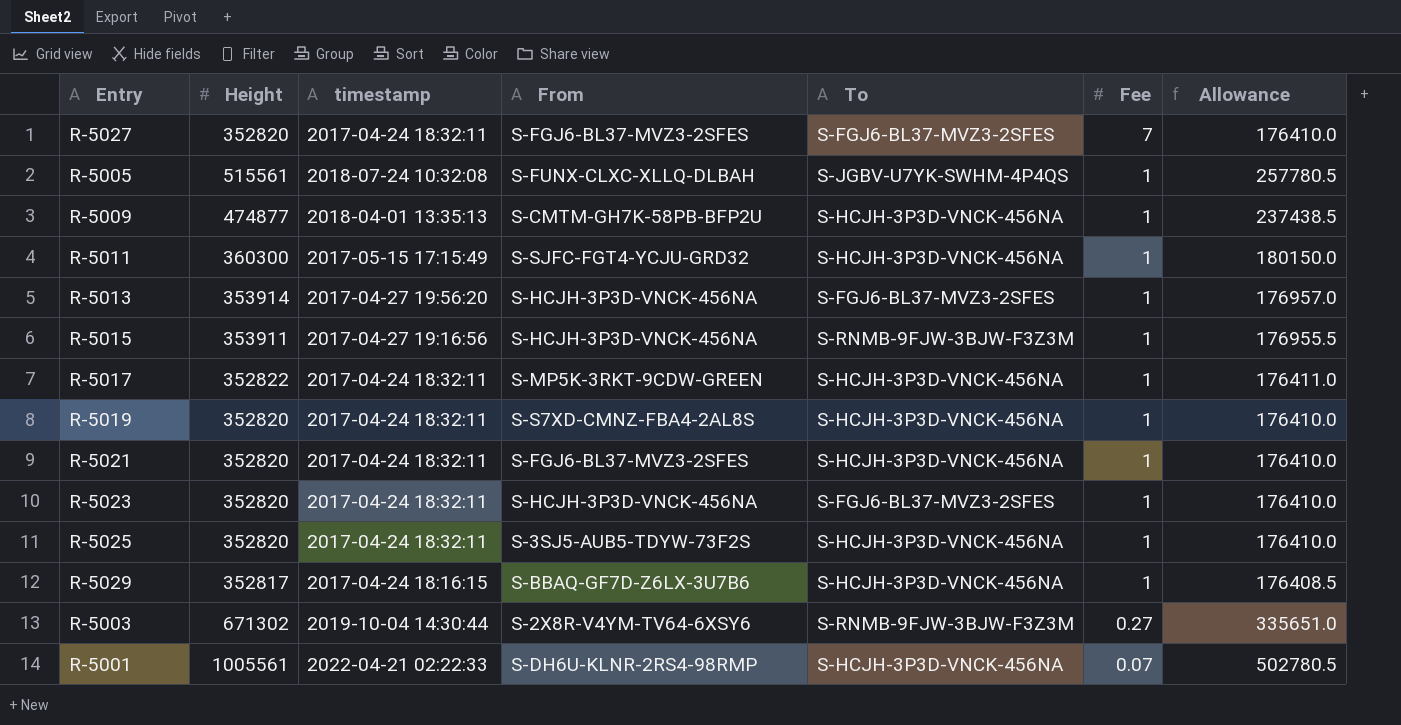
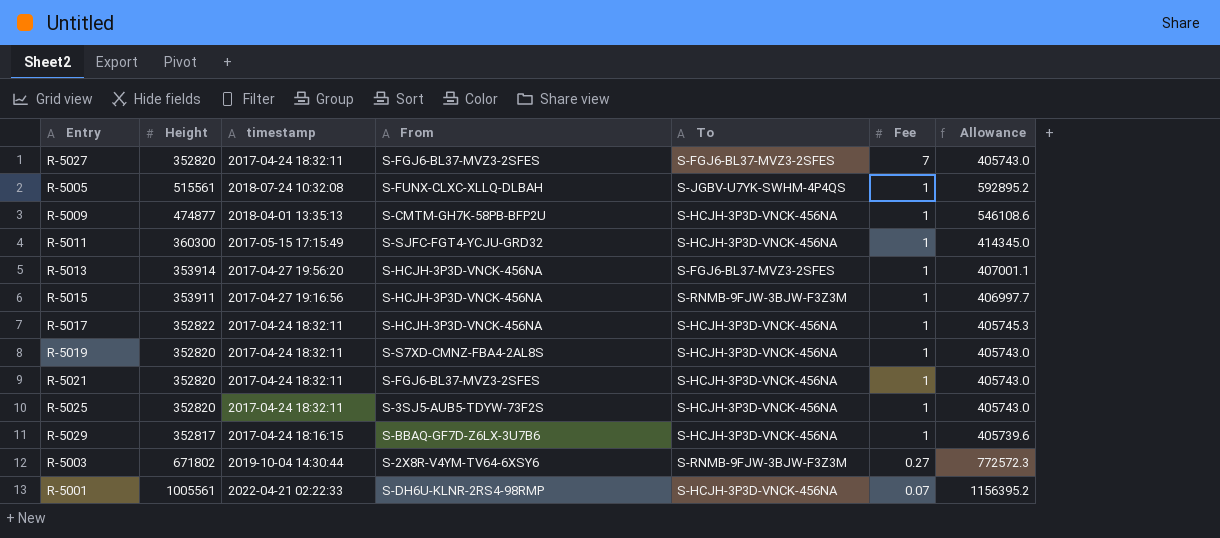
column Allowance | formula: [Height] * 0.5 -> [Height] * 1.15
row R-5023: 352820 | 2017-04-24 18:32:11 | S-HCJH-3P3D-VNCK-456NA | S-FGJ6-BL37-MVZ3-2SFES | 1 | 176410.0 -> none
R-5017 | From: S-MP5K-3RKT-9CDW-GREEN -> S-HCJH-3P3D-VNCK-456NA
R-5003 | Height: 671302 -> 671802

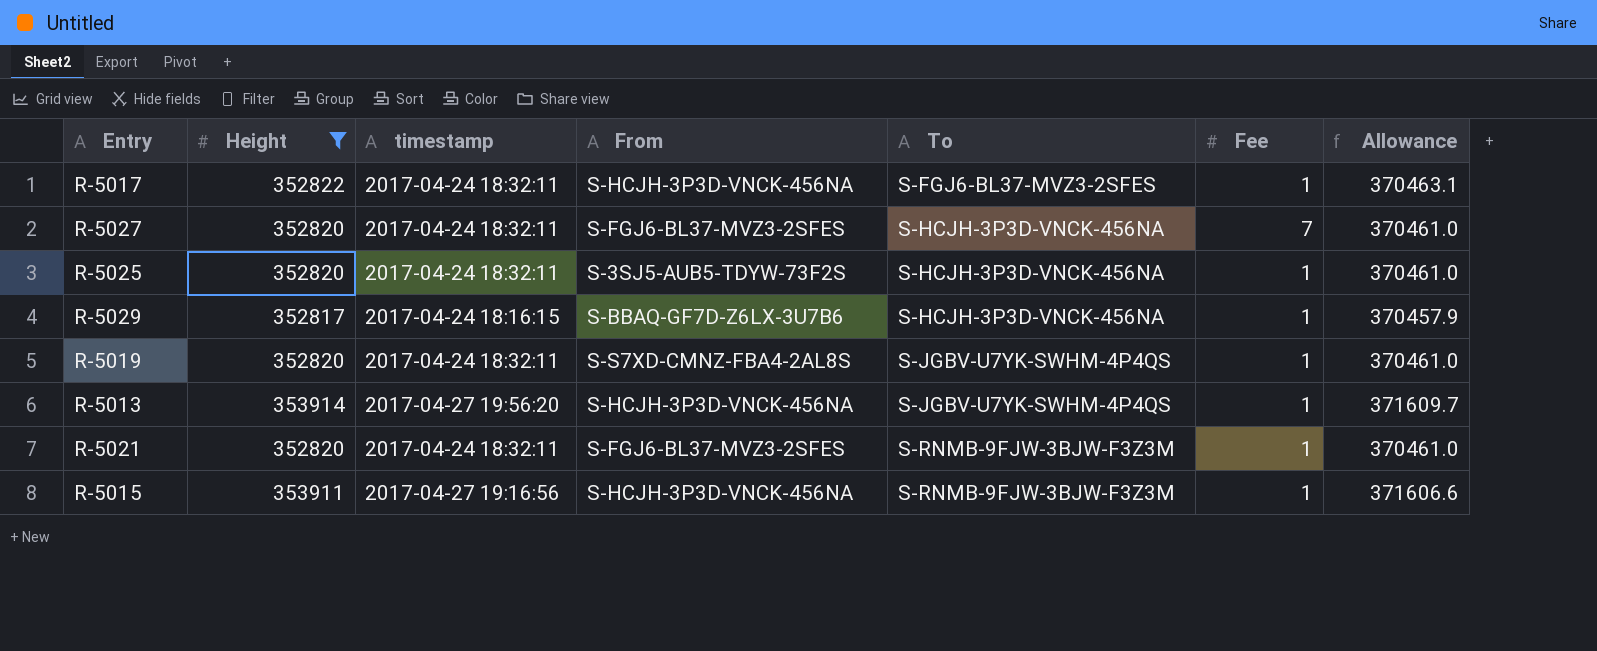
filter: none -> Height <= 353914
row order: Fee descending -> To ascending
column Allowance | formula: [Height] * 1.15 -> [Height] * 1.05
R-5017 | To: S-HCJH-3P3D-VNCK-456NA -> S-FGJ6-BL37-MVZ3-2SFES
R-5027 | To: S-FGJ6-BL37-MVZ3-2SFES -> S-HCJH-3P3D-VNCK-456NA
R-5019 | To: S-HCJH-3P3D-VNCK-456NA -> S-JGBV-U7YK-SWHM-4P4QS
R-5013 | To: S-FGJ6-BL37-MVZ3-2SFES -> S-JGBV-U7YK-SWHM-4P4QS
R-5021 | To: S-HCJH-3P3D-VNCK-456NA -> S-RNMB-9FJW-3BJW-F3Z3M

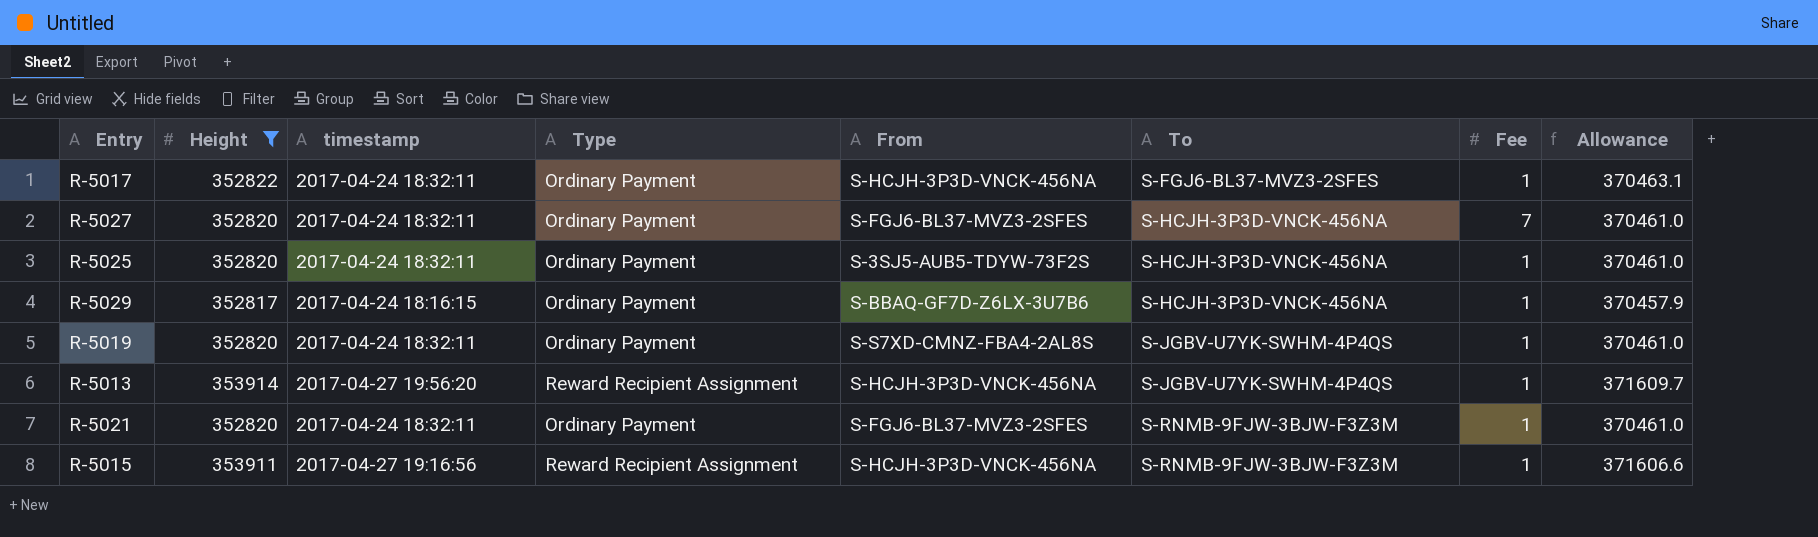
column Type | position: none -> 4

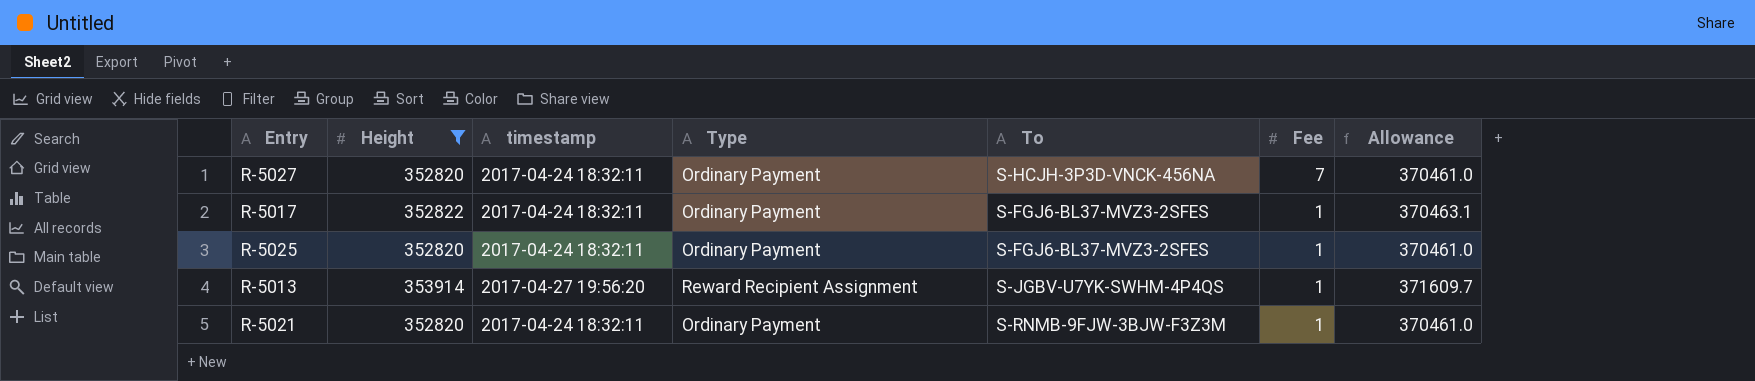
row order: To ascending -> Fee descending
column From | position: 5 -> none
row R-5029: 352817 | 2017-04-24 18:16:15 | Ordinary Payment | S-BBAQ-GF7D-Z6LX-3U7B6 | S-HCJH-3P3D-VNCK-456NA | 1 | 370457.9 -> none
row R-5019: 352820 | 2017-04-24 18:32:11 | Ordinary Payment | S-S7XD-CMNZ-FBA4-2AL8S | S-JGBV-U7YK-SWHM-4P4QS | 1 | 370461.0 -> none
row R-5015: 353911 | 2017-04-27 19:16:56 | Reward Recipient Assignment | S-HCJH-3P3D-VNCK-456NA | S-RNMB-9FJW-3BJW-F3Z3M | 1 | 371606.6 -> none
R-5025 | To: S-HCJH-3P3D-VNCK-456NA -> S-FGJ6-BL37-MVZ3-2SFES

